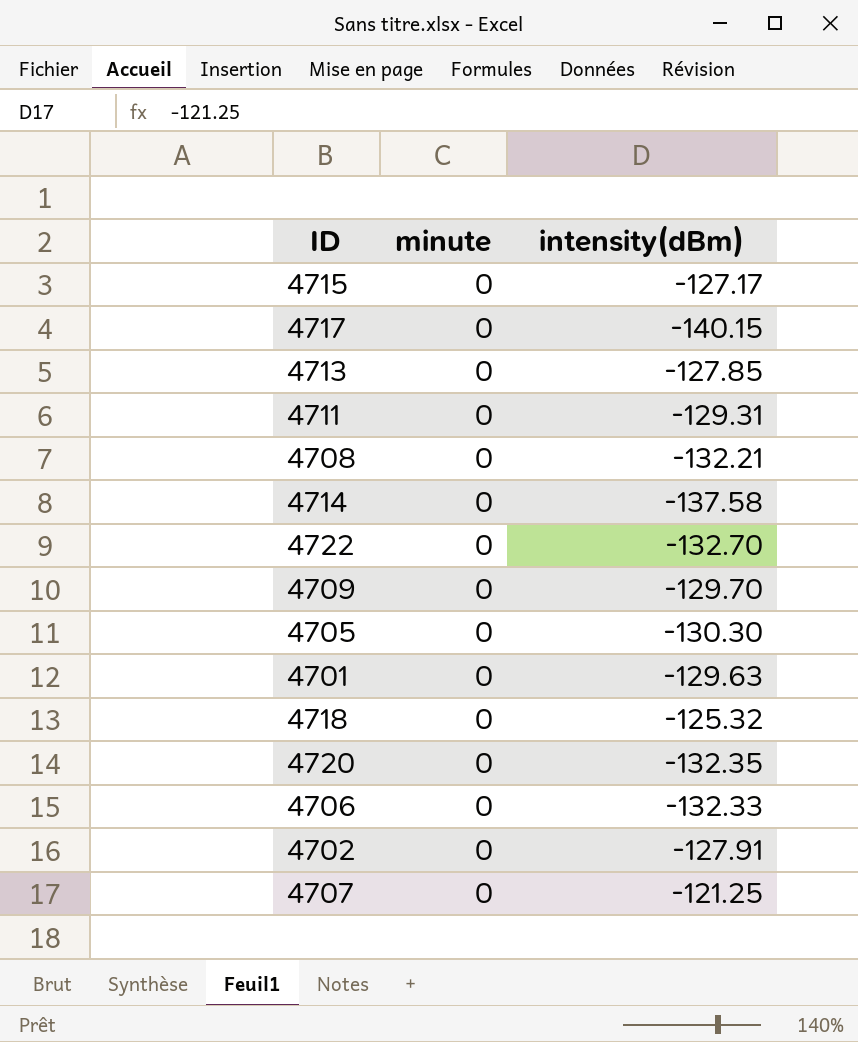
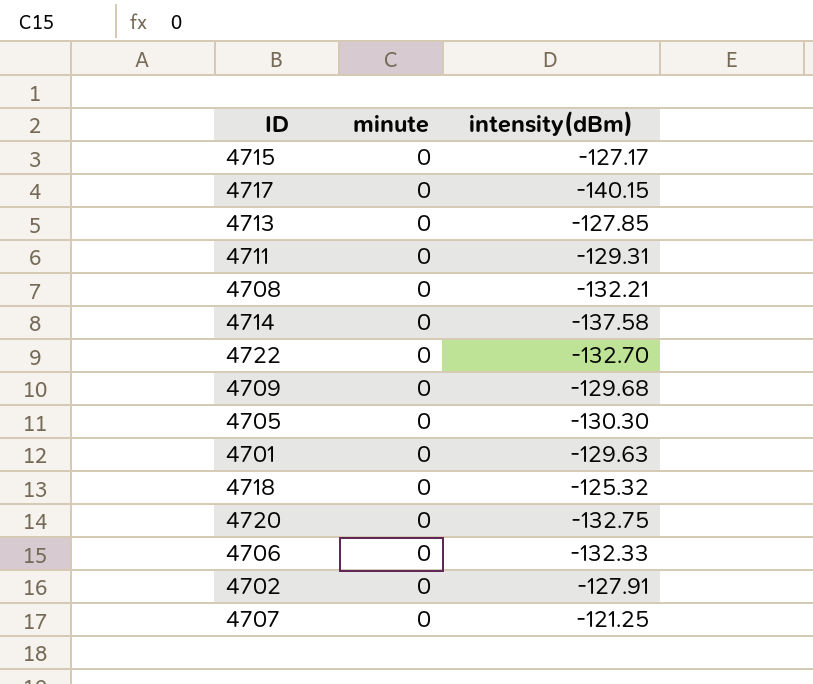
4709 | intensity(dBm): -129.70 -> -129.68
4720 | intensity(dBm): -132.35 -> -132.75

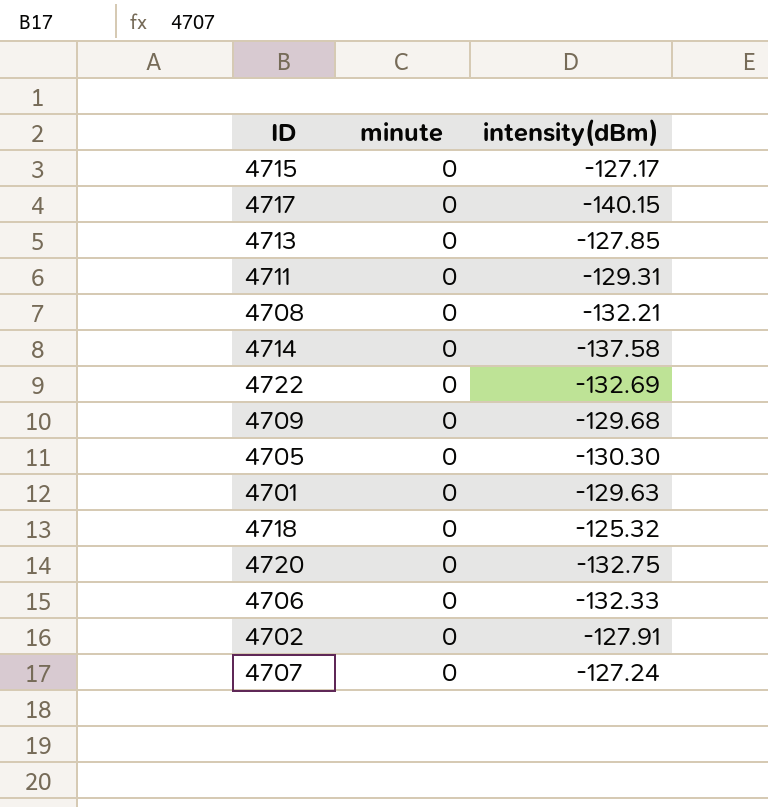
4722 | intensity(dBm): -132.70 -> -132.69
4707 | intensity(dBm): -121.25 -> -127.24

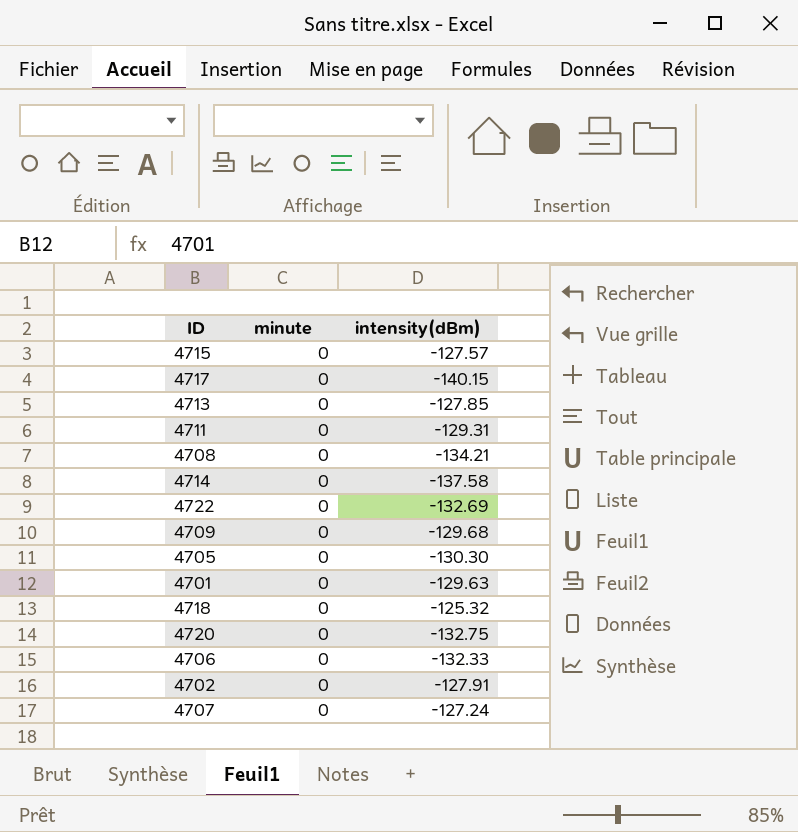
4715 | intensity(dBm): -127.17 -> -127.57
4708 | intensity(dBm): -132.21 -> -134.21

